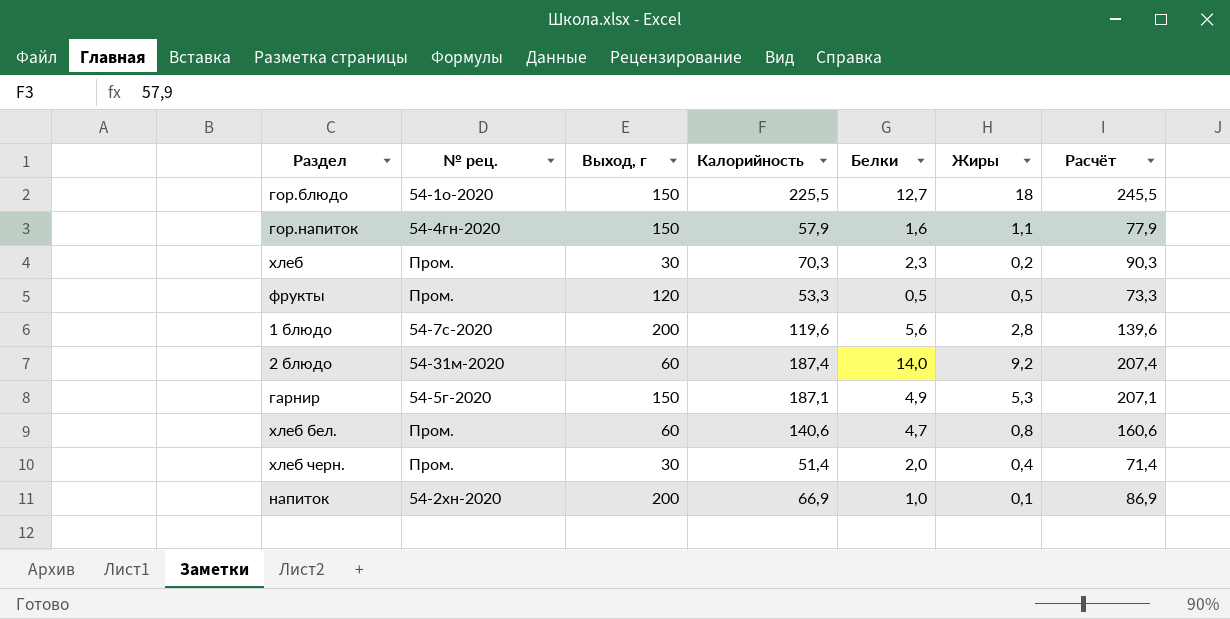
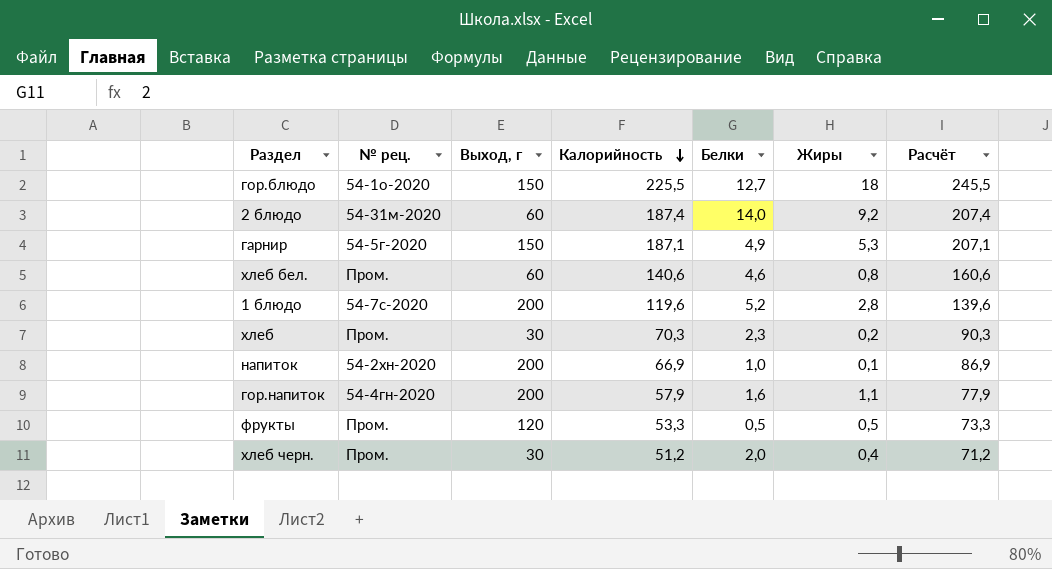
row order: none -> Калорийность descending
хлеб бел. | Белки: 4,7 -> 4,6
1 блюдо | Белки: 5,6 -> 5,2
гор.напиток | Выход, г: 150 -> 200
хлеб черн. | Калорийность: 51,4 -> 51,2
хлеб черн. | Расчёт: 71,4 -> 71,2

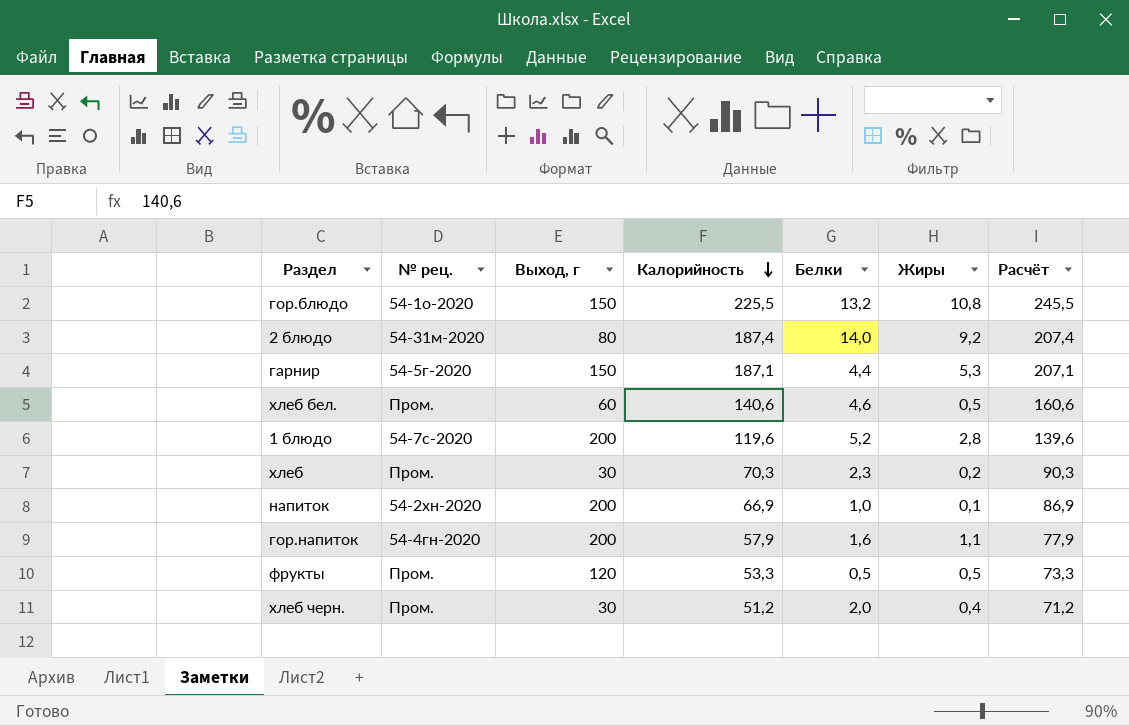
гор.блюдо | Белки: 12,7 -> 13,2
гор.блюдо | Жиры: 18 -> 10,8
2 блюдо | Выход, г: 60 -> 80
гарнир | Белки: 4,9 -> 4,4
хлеб бел. | Жиры: 0,8 -> 0,5

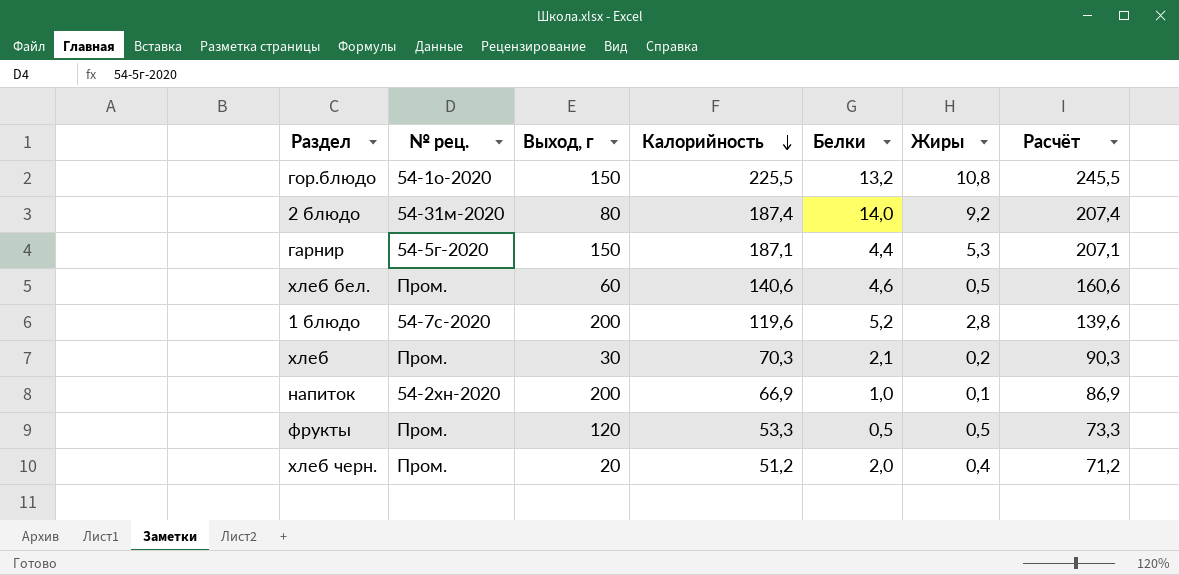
row гор.напиток: 54-4гн-2020 | 200 | 57,9 | 1,6 | 1,1 | 77,9 -> none
хлеб | Белки: 2,3 -> 2,1
хлеб черн. | Выход, г: 30 -> 20

